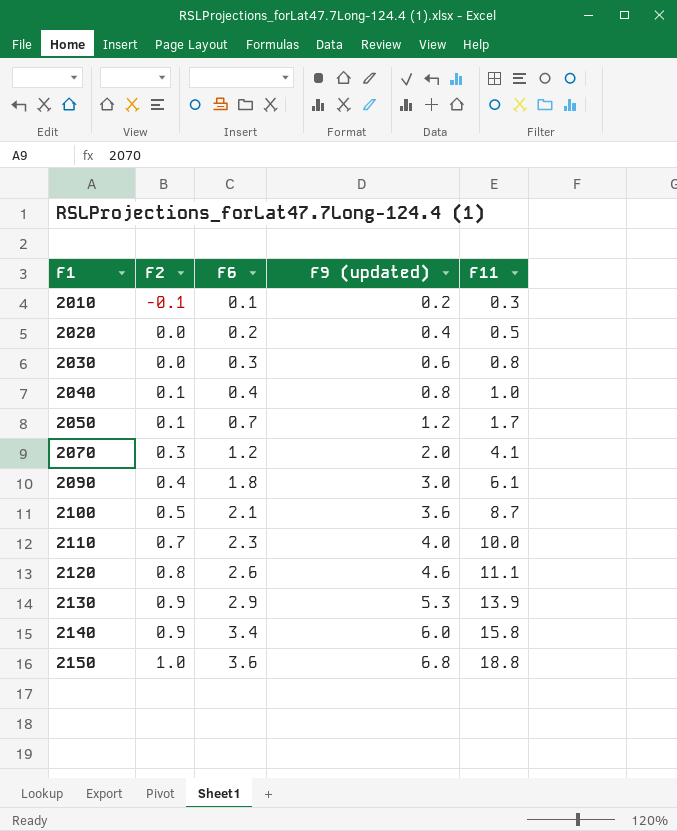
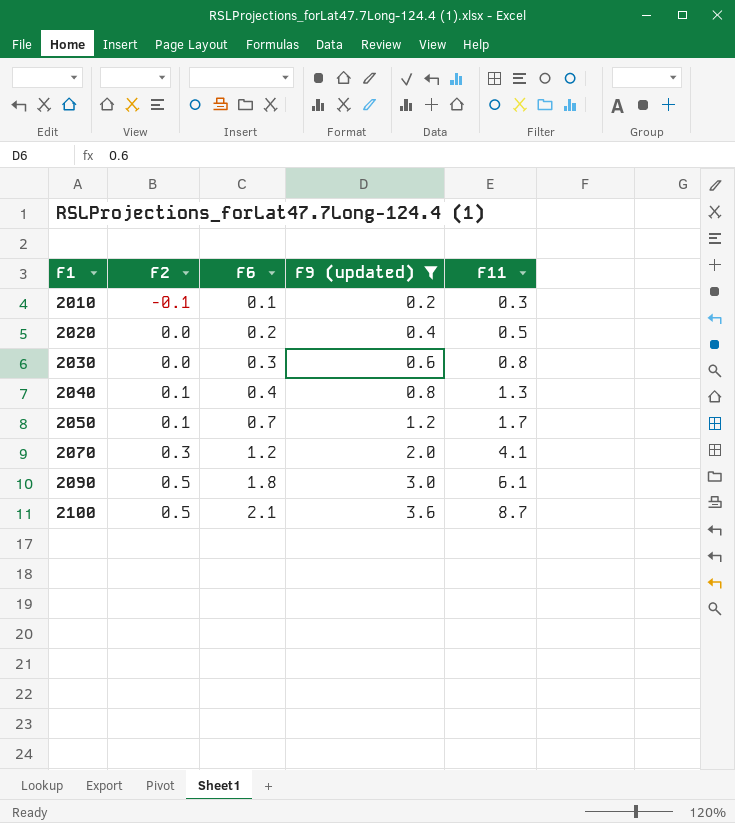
filter: none -> F9 (updated) <= 3.6
2040 | F11: 1.0 -> 1.3
2090 | F2: 0.4 -> 0.5

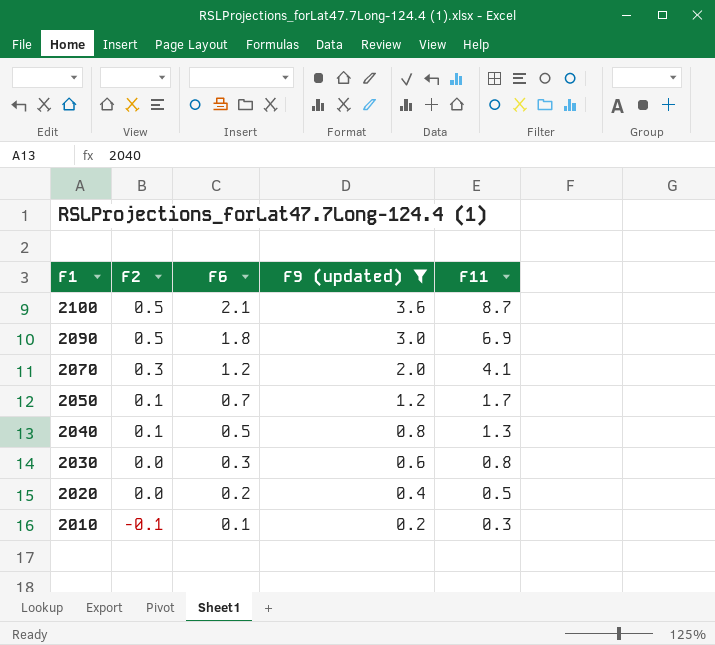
row order: F1 ascending -> F1 descending
2090 | F11: 6.1 -> 6.9
2040 | F6: 0.4 -> 0.5

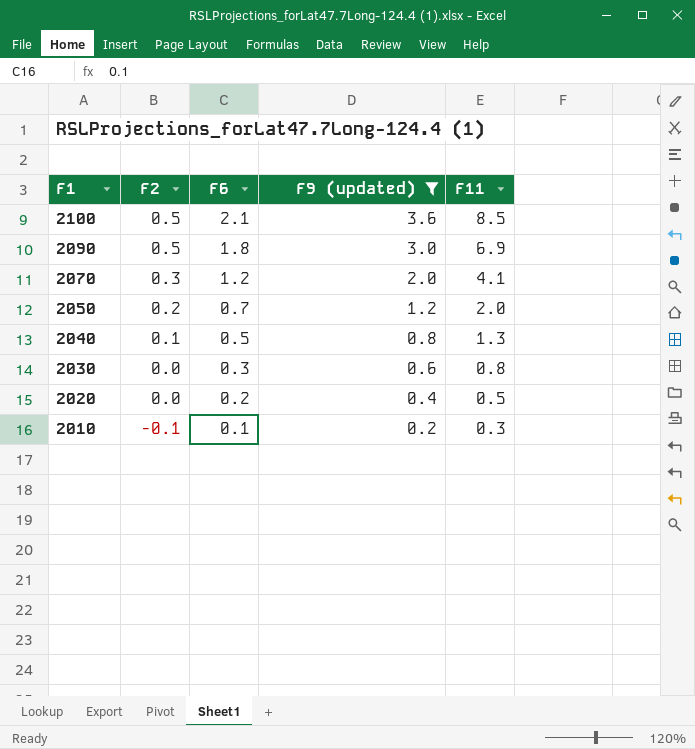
2100 | F11: 8.7 -> 8.5
2050 | F2: 0.1 -> 0.2
2050 | F11: 1.7 -> 2.0

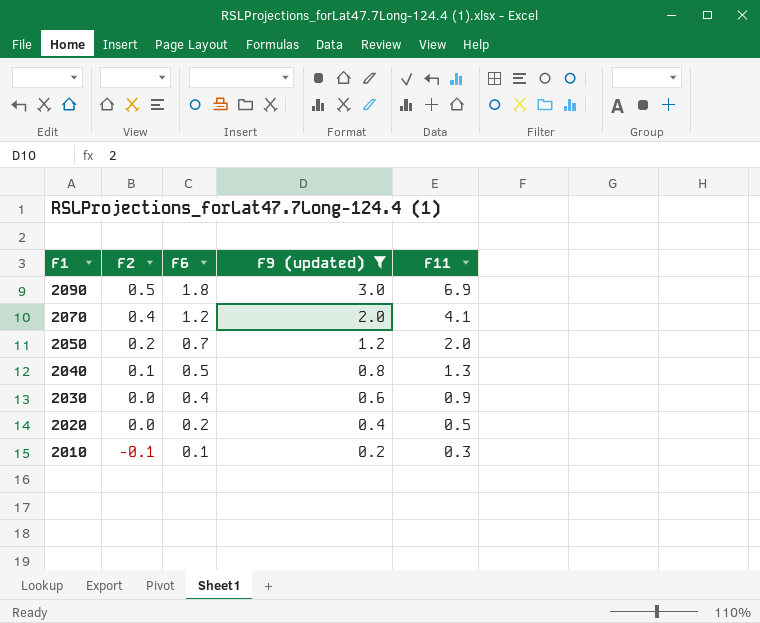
row 2100: 0.5 | 2.1 | 3.6 | 8.5 -> none
2070 | F2: 0.3 -> 0.4
2030 | F6: 0.3 -> 0.4
2030 | F11: 0.8 -> 0.9

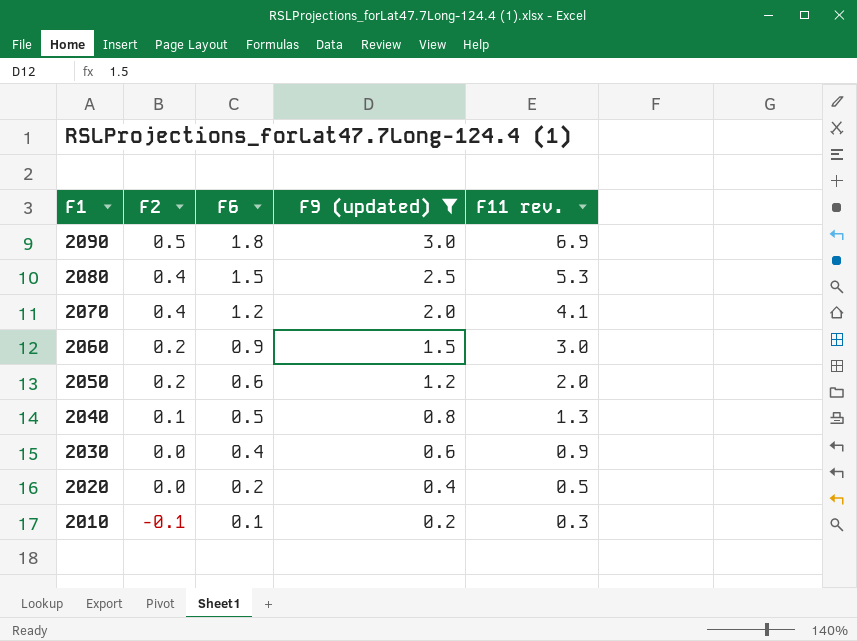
column name: F11 -> F11 rev.
row 2080: none -> 0.4 | 1.5 | 2.5 | 5.3
row 2060: none -> 0.2 | 0.9 | 1.5 | 3.0
2050 | F6: 0.7 -> 0.6

